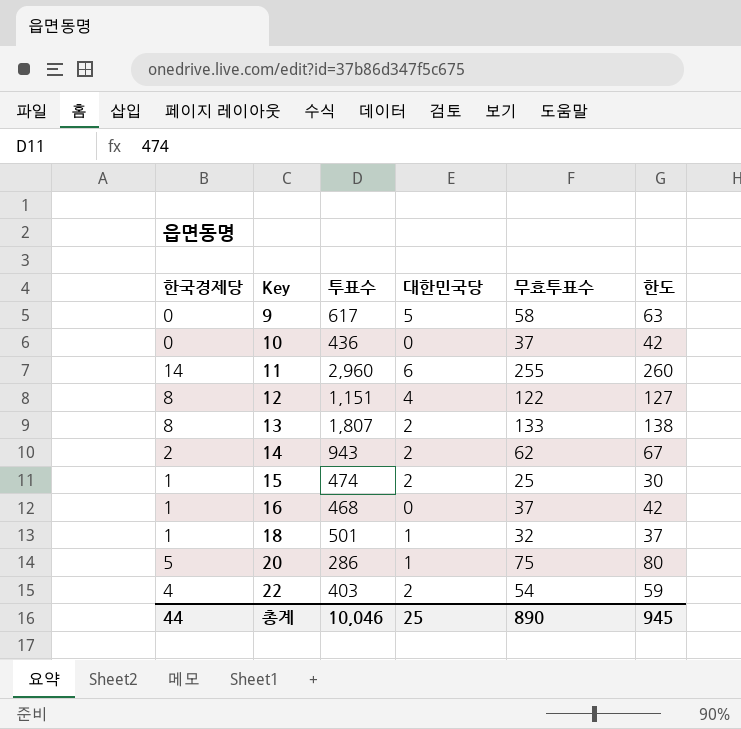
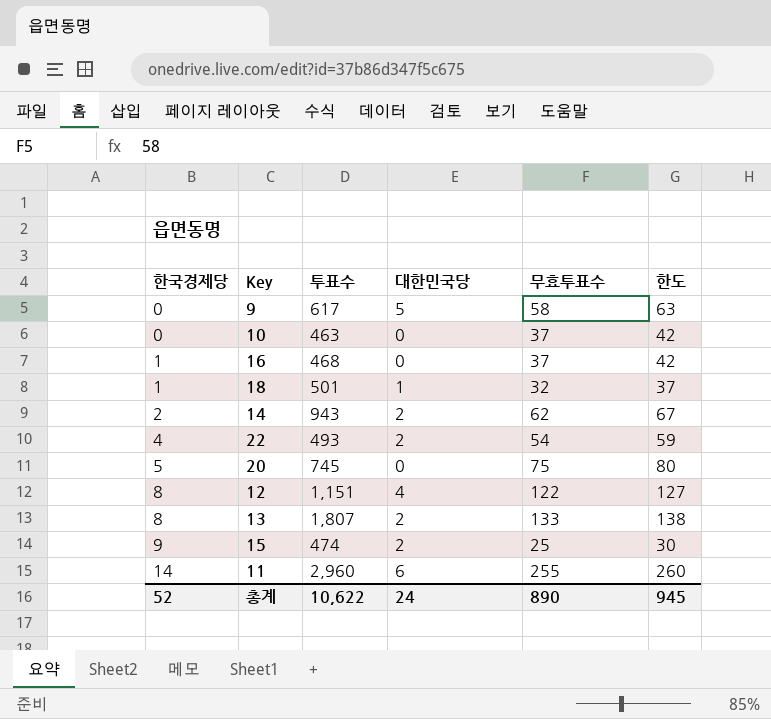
row order: Key ascending -> 한국경제당 ascending
10 | 투표수: 436 -> 463
22 | 투표수: 403 -> 493
20 | 투표수: 286 -> 745
20 | 대한민국당: 1 -> 0
15 | 한국경제당: 1 -> 9
총계 | 한국경제당: 44 -> 52
총계 | 투표수: 10,046 -> 10,622
총계 | 대한민국당: 25 -> 24

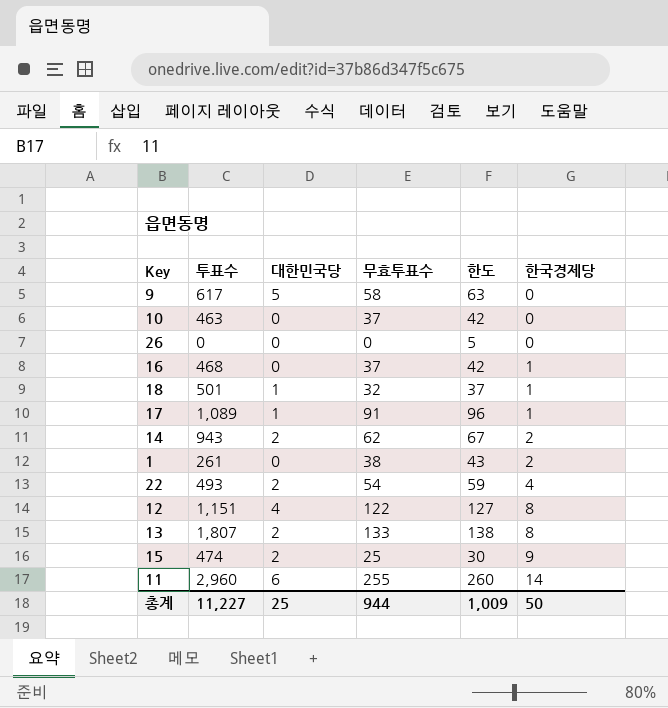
column 한국경제당 | position: 1 -> 6
row 20: 5 | 745 | 0 | 75 | 80 -> none
row 26: none -> 0 | 0 | 0 | 5 | 0
row 17: none -> 1,089 | 1 | 91 | 96 | 1
row 1: none -> 261 | 0 | 38 | 43 | 2
총계 | 투표수: 10,622 -> 11,227
총계 | 대한민국당: 24 -> 25
총계 | 무효투표수: 890 -> 944
총계 | 한도: 945 -> 1,009
총계 | 한국경제당: 52 -> 50

